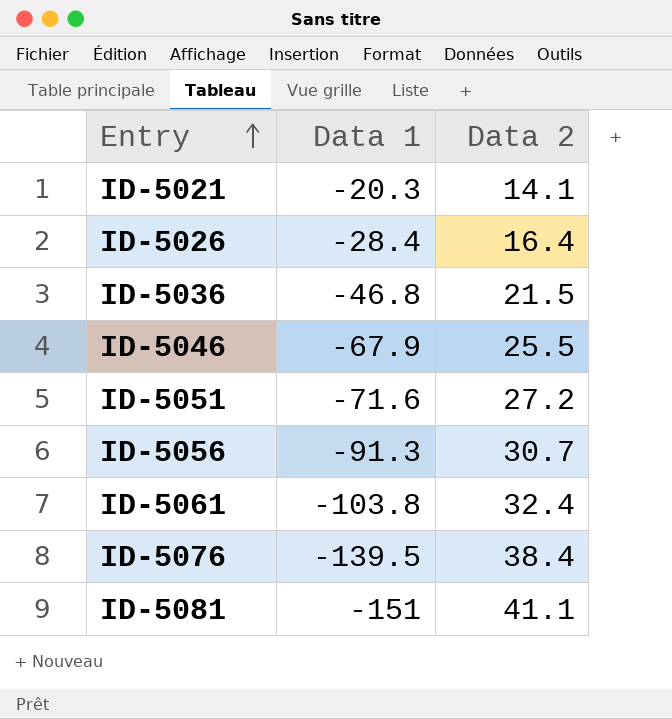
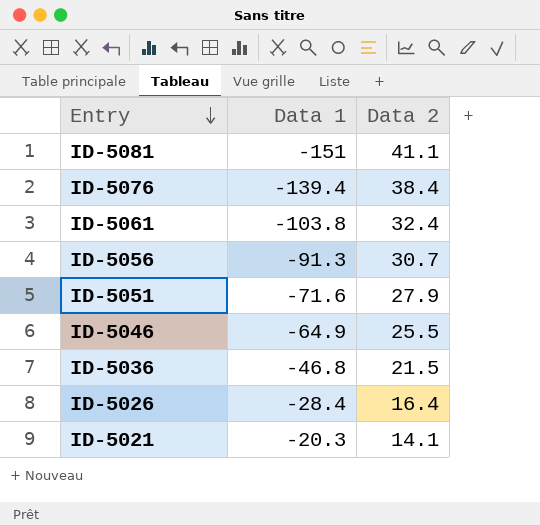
row order: Entry ascending -> Entry descending
ID-5076 | Data 1: -139.5 -> -139.4
ID-5051 | Data 2: 27.2 -> 27.9
ID-5046 | Data 1: -67.9 -> -64.9

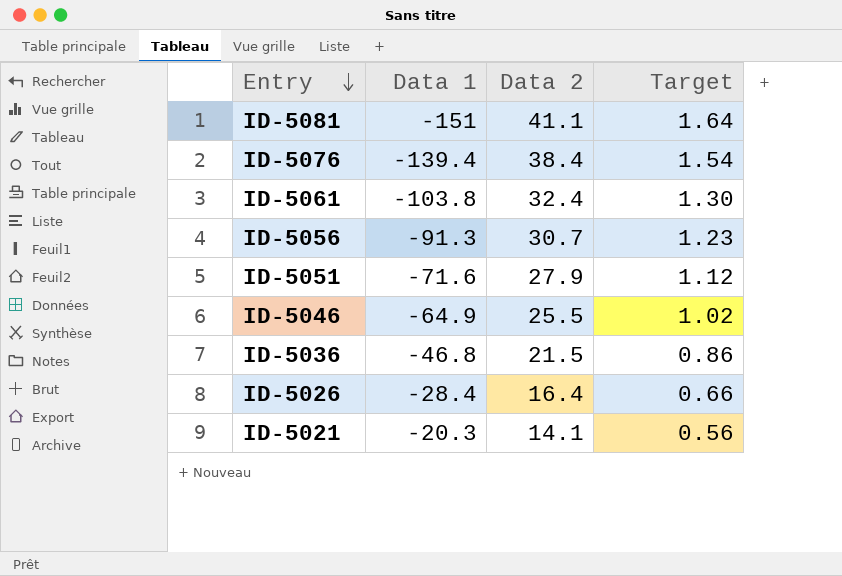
column Target | formula: none -> [Data 2] * 0.04

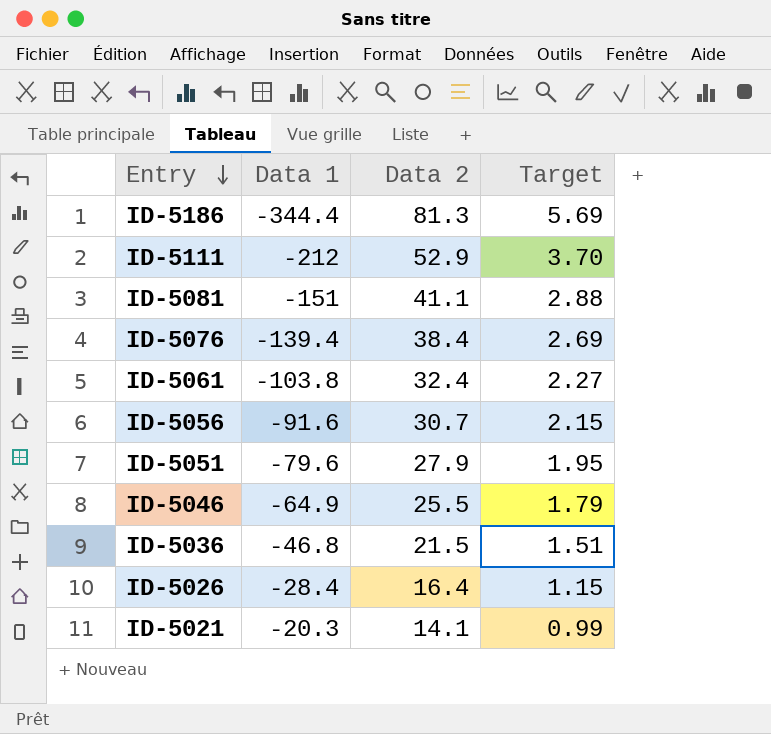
column Target | formula: [Data 2] * 0.04 -> [Data 2] * 0.07
row ID-5186: none -> -344.4 | 81.3 | 5.69
row ID-5111: none -> -212 | 52.9 | 3.70
ID-5056 | Data 1: -91.3 -> -91.6
ID-5051 | Data 1: -71.6 -> -79.6

